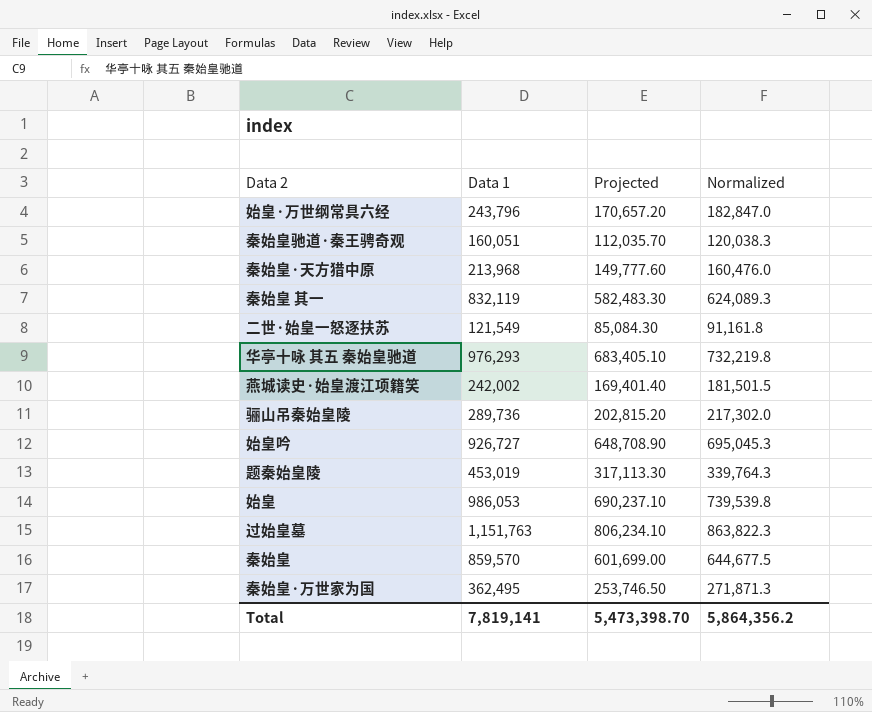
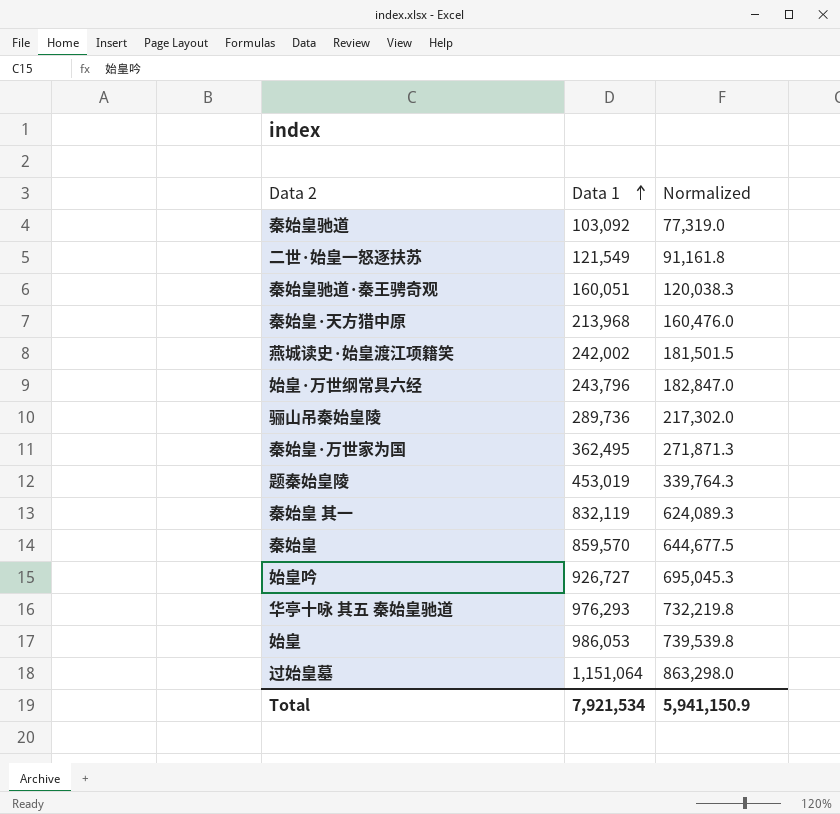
row order: none -> Data 1 ascending
column Projected | formula: [Data 1] * 0.7 -> none
row 秦始皇驰道: none -> 103,092 | 77,319.0
过始皇墓 | Data 1: 1,151,763 -> 1,151,064
过始皇墓 | Normalized: 863,822.3 -> 863,298.0
Total | Data 1: 7,819,141 -> 7,921,534
Total | Normalized: 5,864,356.2 -> 5,941,150.9

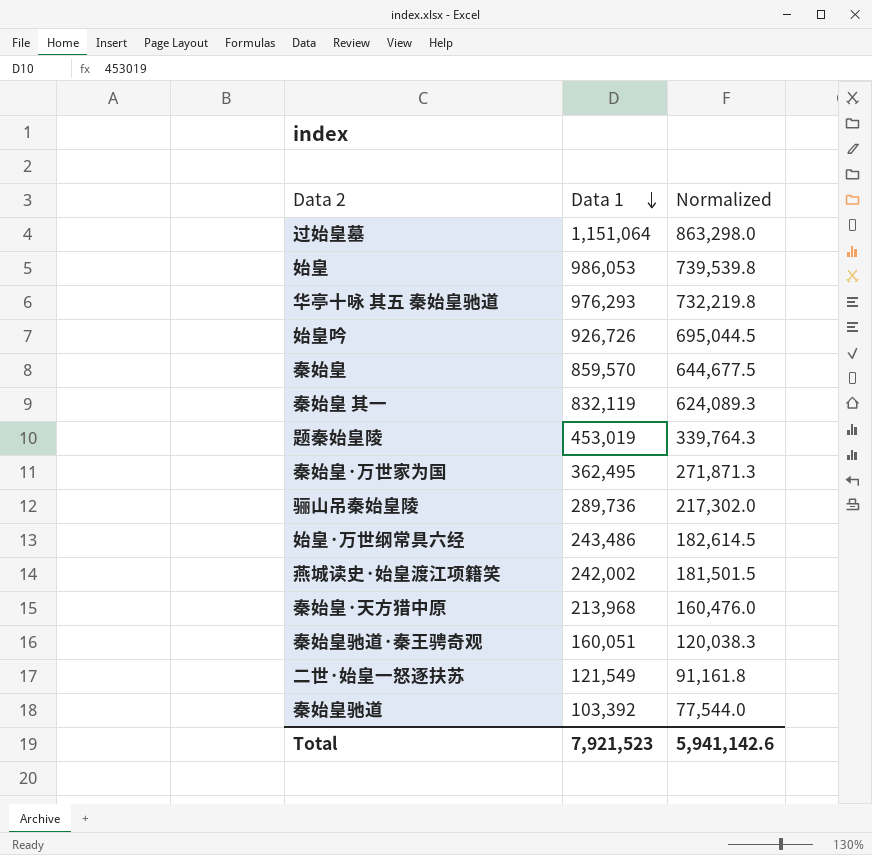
row order: Data 1 ascending -> Data 1 descending
始皇吟 | Data 1: 926,727 -> 926,726
始皇吟 | Normalized: 695,045.3 -> 695,044.5
始皇·万世纲常具六经 | Data 1: 243,796 -> 243,486
始皇·万世纲常具六经 | Normalized: 182,847.0 -> 182,614.5
秦始皇驰道 | Data 1: 103,092 -> 103,392
秦始皇驰道 | Normalized: 77,319.0 -> 77,544.0
Total | Data 1: 7,921,534 -> 7,921,523
Total | Normalized: 5,941,150.9 -> 5,941,142.6

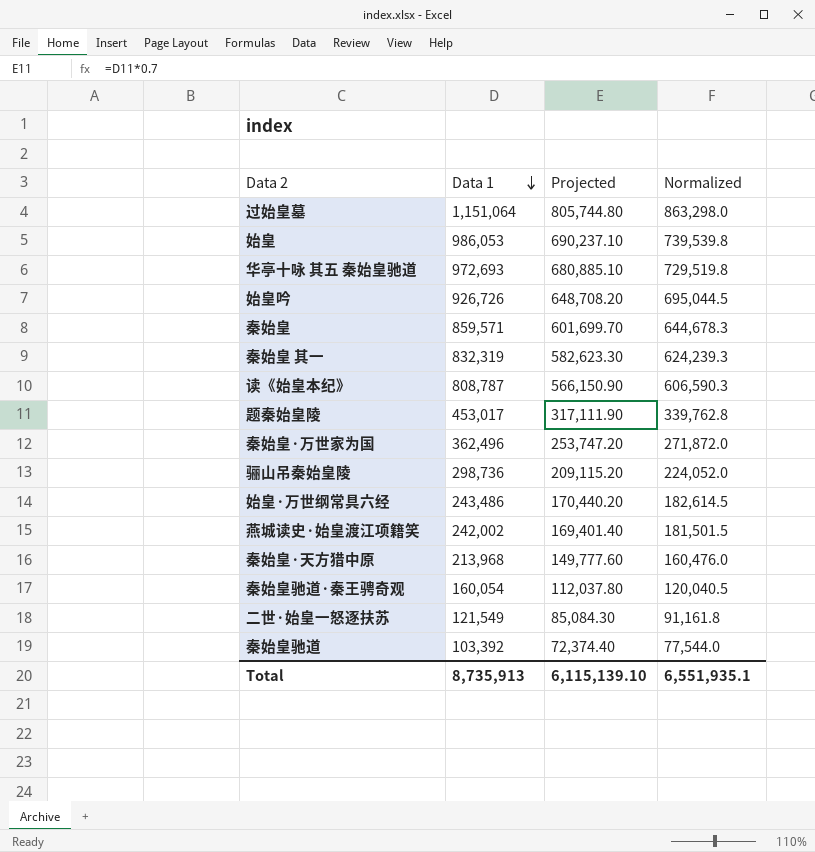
column Projected | formula: none -> [Data 1] * 0.7
华亭十咏 其五 秦始皇驰道 | Data 1: 976,293 -> 972,693
华亭十咏 其五 秦始皇驰道 | Normalized: 732,219.8 -> 729,519.8
秦始皇 | Data 1: 859,570 -> 859,571
秦始皇 | Normalized: 644,677.5 -> 644,678.3
秦始皇 其一 | Data 1: 832,119 -> 832,319
秦始皇 其一 | Normalized: 624,089.3 -> 624,239.3
row 读《始皇本纪》: none -> 808,787 | 566,150.90 | 606,590.3
题秦始皇陵 | Data 1: 453,019 -> 453,017
题秦始皇陵 | Normalized: 339,764.3 -> 339,762.8
秦始皇·万世家为国 | Data 1: 362,495 -> 362,496
秦始皇·万世家为国 | Normalized: 271,871.3 -> 271,872.0
骊山吊秦始皇陵 | Data 1: 289,736 -> 298,736
骊山吊秦始皇陵 | Normalized: 217,302.0 -> 224,052.0
秦始皇驰道·秦王骋奇观 | Data 1: 160,051 -> 160,054
秦始皇驰道·秦王骋奇观 | Normalized: 120,038.3 -> 120,040.5
Total | Data 1: 7,921,523 -> 8,735,913
Total | Normalized: 5,941,142.6 -> 6,551,935.1

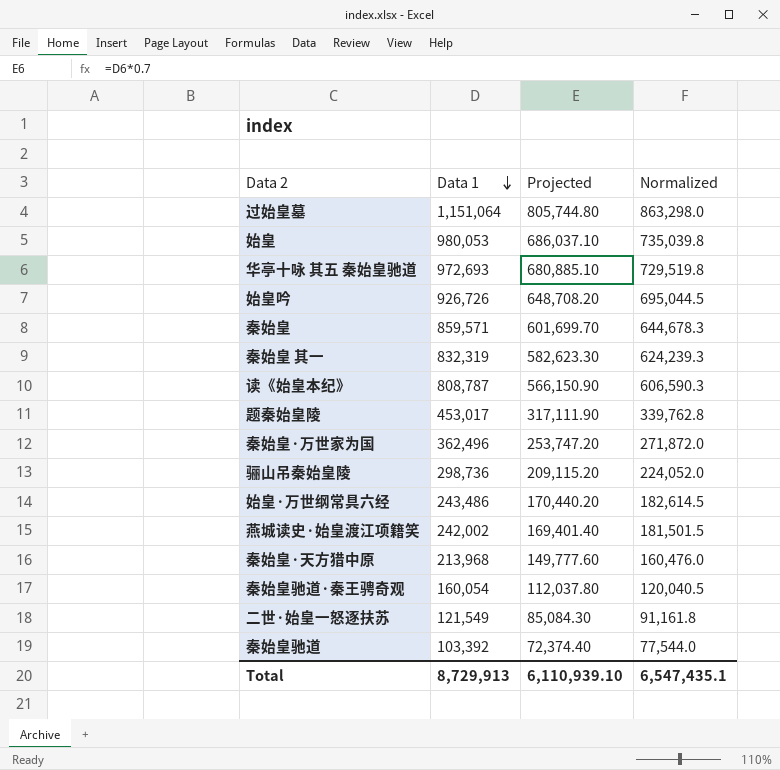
始皇 | Data 1: 986,053 -> 980,053
始皇 | Projected: 690,237.10 -> 686,037.10
始皇 | Normalized: 739,539.8 -> 735,039.8
Total | Data 1: 8,735,913 -> 8,729,913
Total | Projected: 6,115,139.10 -> 6,110,939.10
Total | Normalized: 6,551,935.1 -> 6,547,435.1

